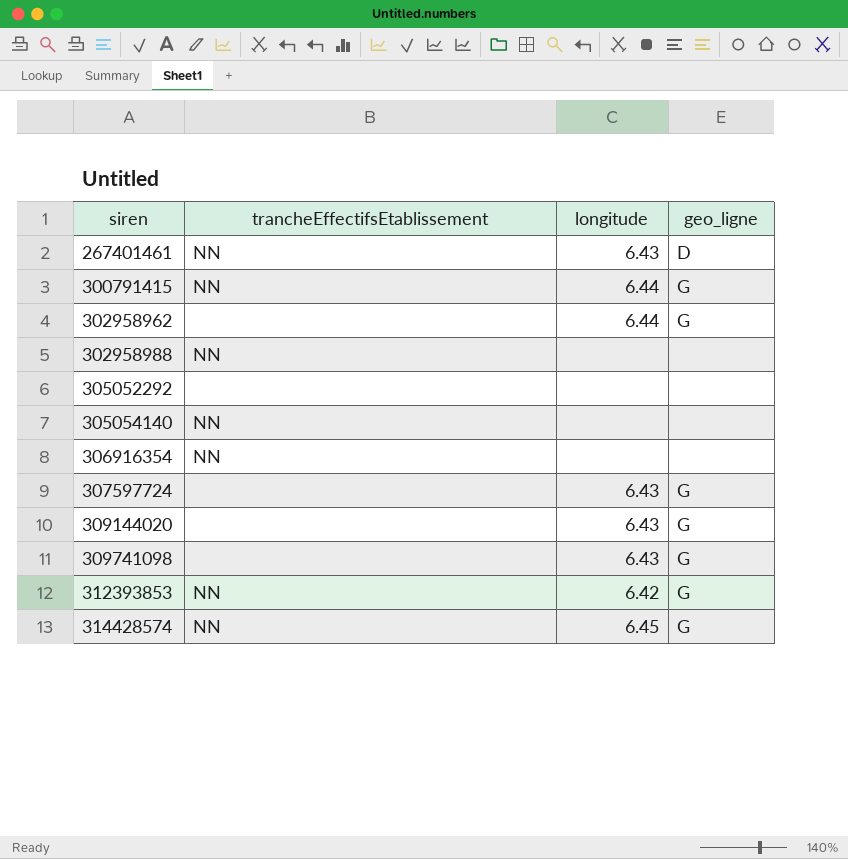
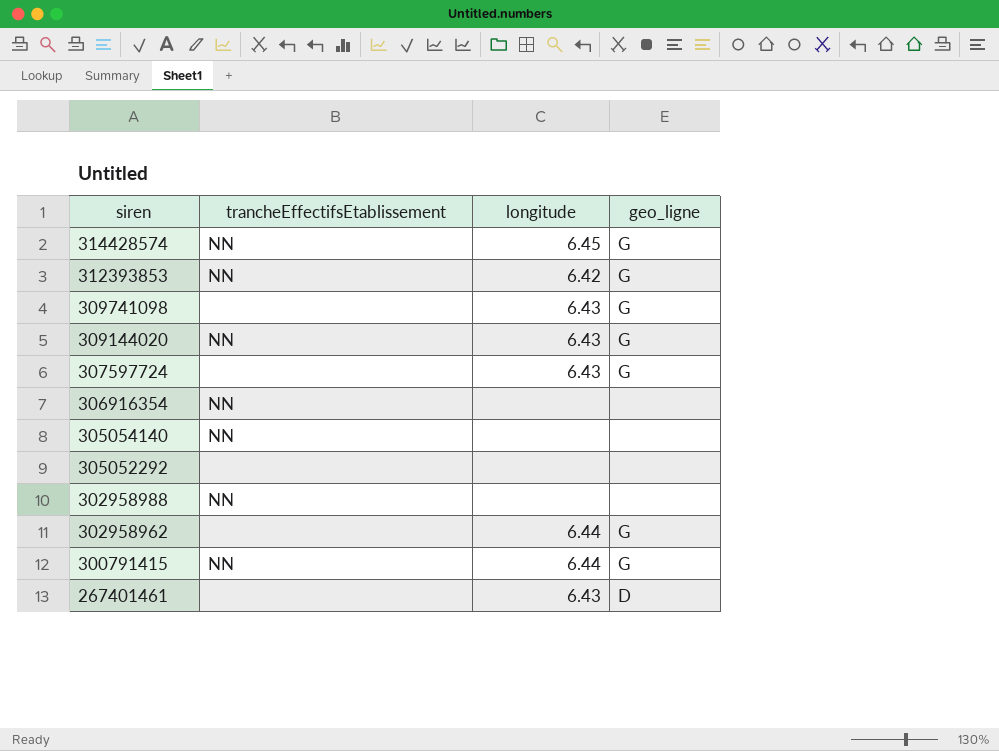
row order: siren ascending -> siren descending
309144020 | trancheEffectifsEtablissement: none -> NN
267401461 | trancheEffectifsEtablissement: NN -> none

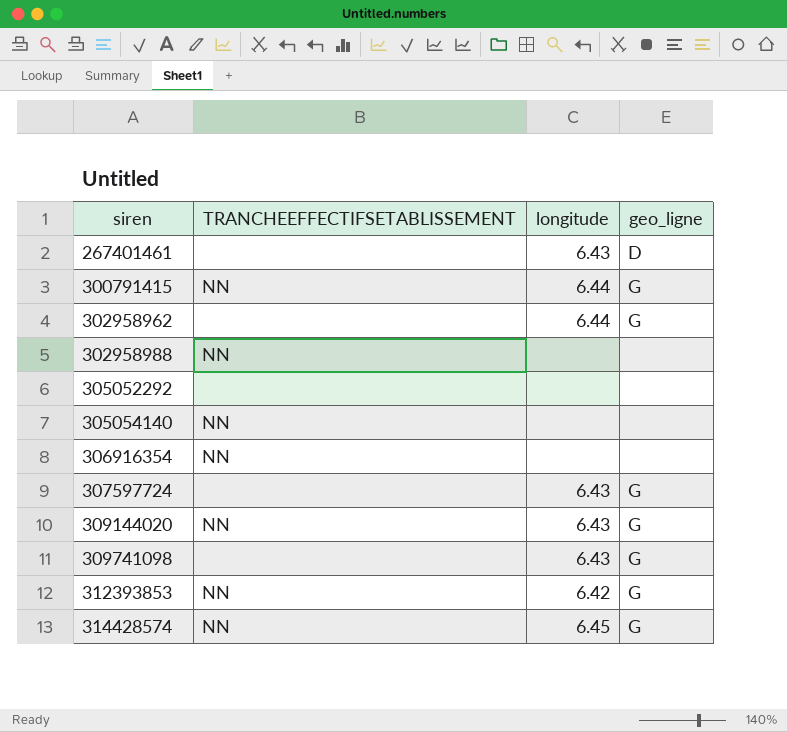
row order: siren descending -> siren ascending
column name: trancheEffectifsEtablissement -> TRANCHEEFFECTIFSETABLISSEMENT

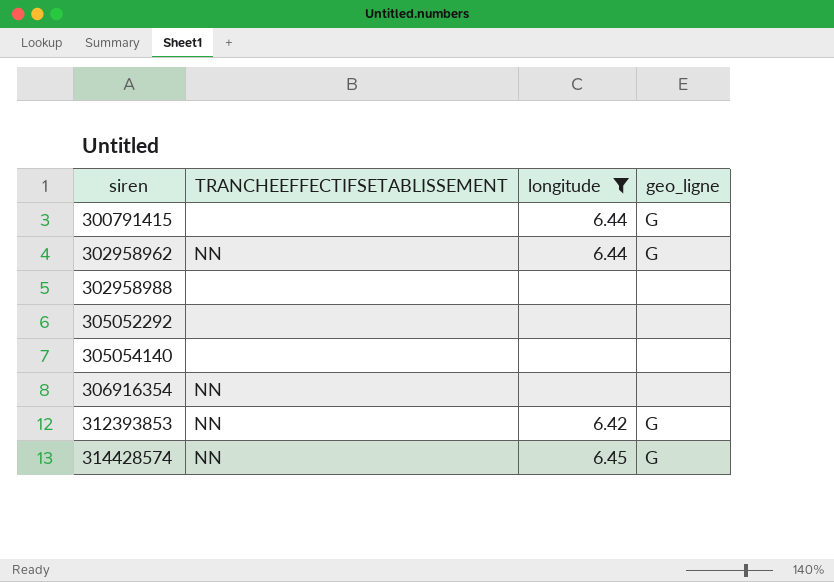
filter: none -> longitude != 6.43
300791415 | TRANCHEEFFECTIFSETABLISSEMENT: NN -> none
302958962 | TRANCHEEFFECTIFSETABLISSEMENT: none -> NN
302958988 | TRANCHEEFFECTIFSETABLISSEMENT: NN -> none
305054140 | TRANCHEEFFECTIFSETABLISSEMENT: NN -> none

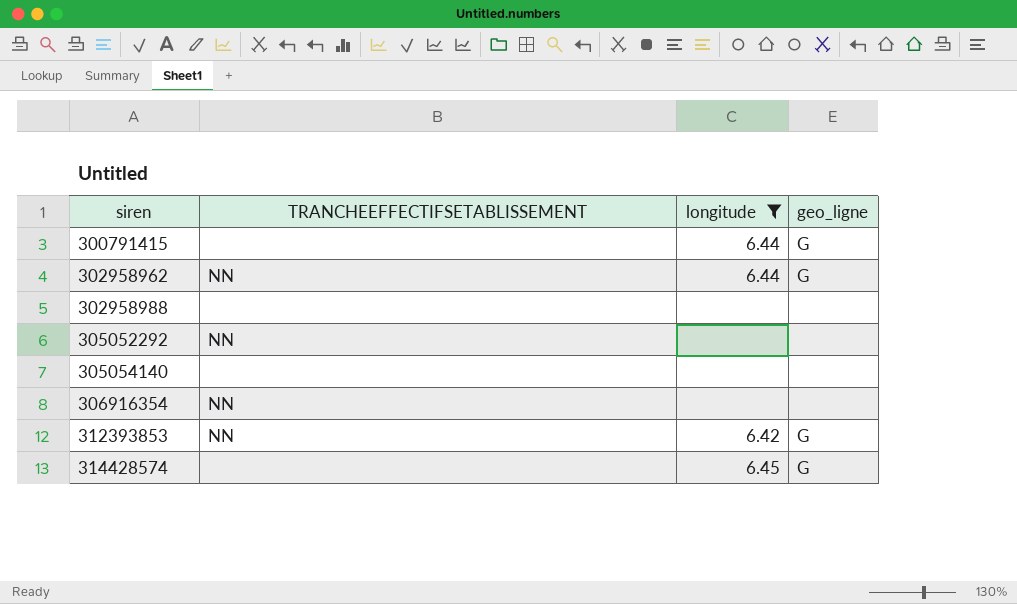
305052292 | TRANCHEEFFECTIFSETABLISSEMENT: none -> NN
314428574 | TRANCHEEFFECTIFSETABLISSEMENT: NN -> none

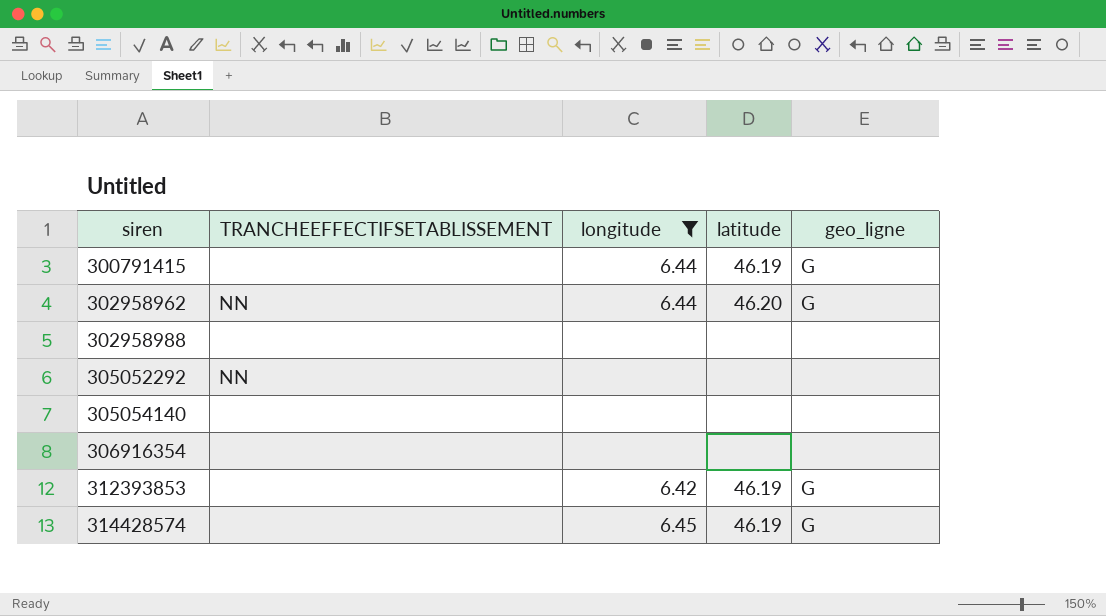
column latitude | position: none -> 4
306916354 | TRANCHEEFFECTIFSETABLISSEMENT: NN -> none
312393853 | TRANCHEEFFECTIFSETABLISSEMENT: NN -> none

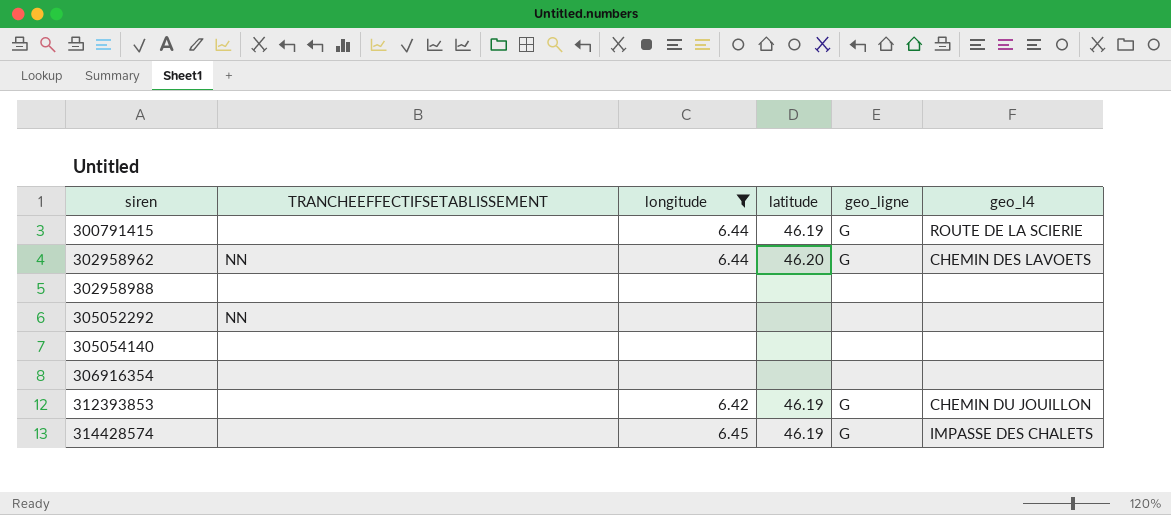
column geo_l4 | position: none -> 6

